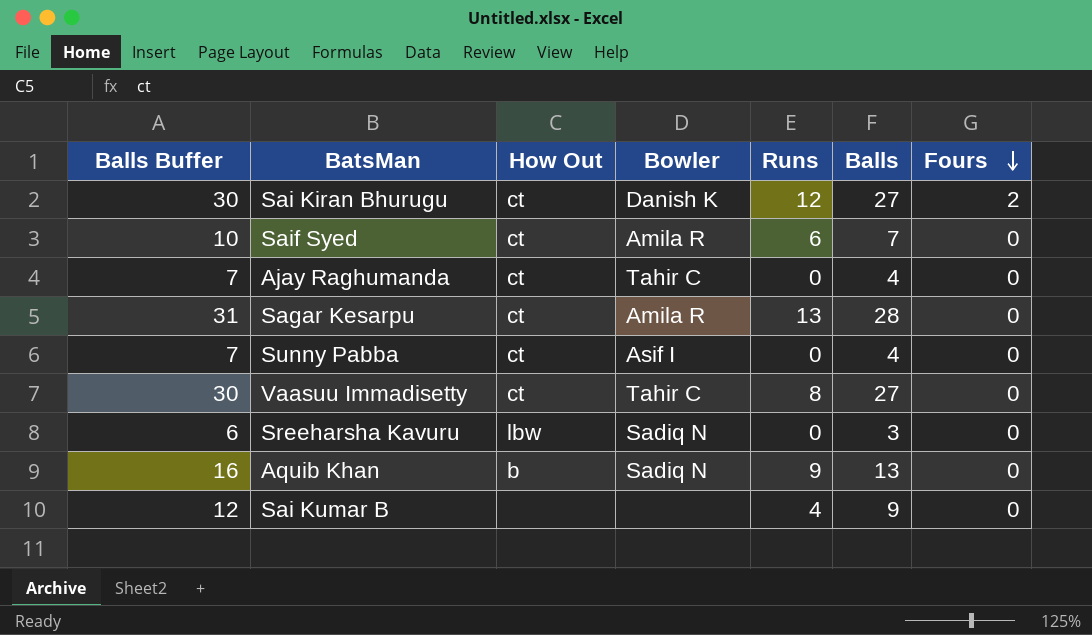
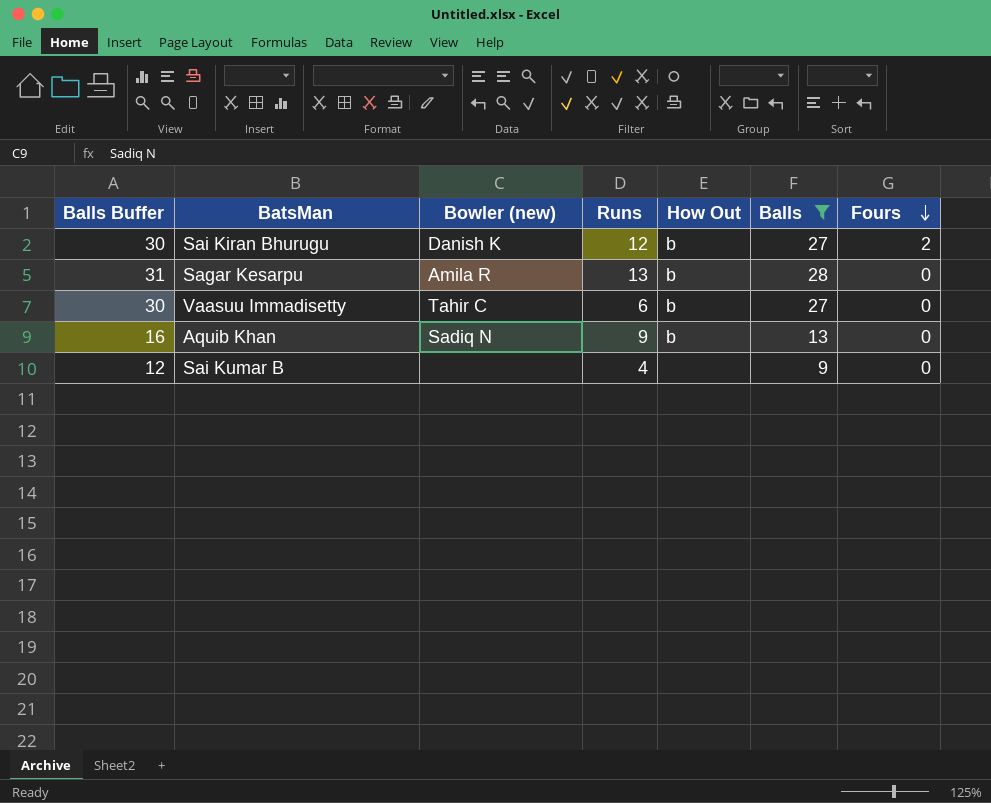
filter: none -> Balls >= 9
column name: Bowler -> Bowler (new)
column How Out | position: 3 -> 5
Sai Kiran Bhurugu | How Out: ct -> b
Sagar Kesarpu | How Out: ct -> b
Vaasuu Immadisetty | Runs: 8 -> 6
Vaasuu Immadisetty | How Out: ct -> b

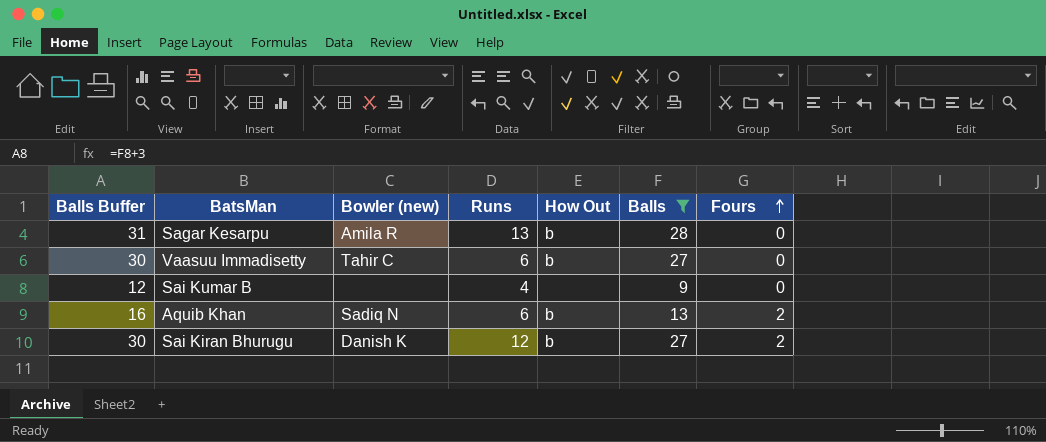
row order: Fours descending -> Fours ascending
Aquib Khan | Runs: 9 -> 6
Aquib Khan | Fours: 0 -> 2

